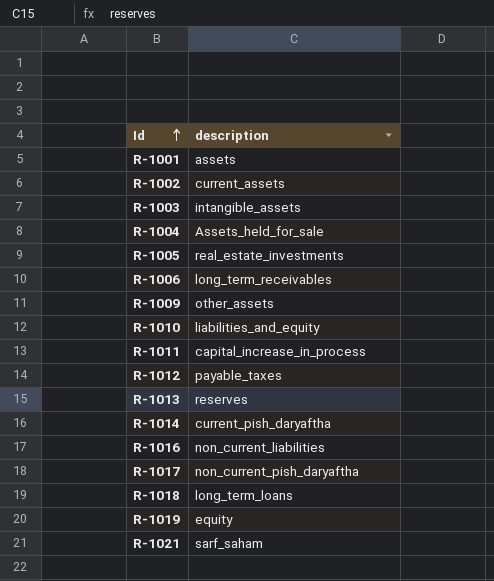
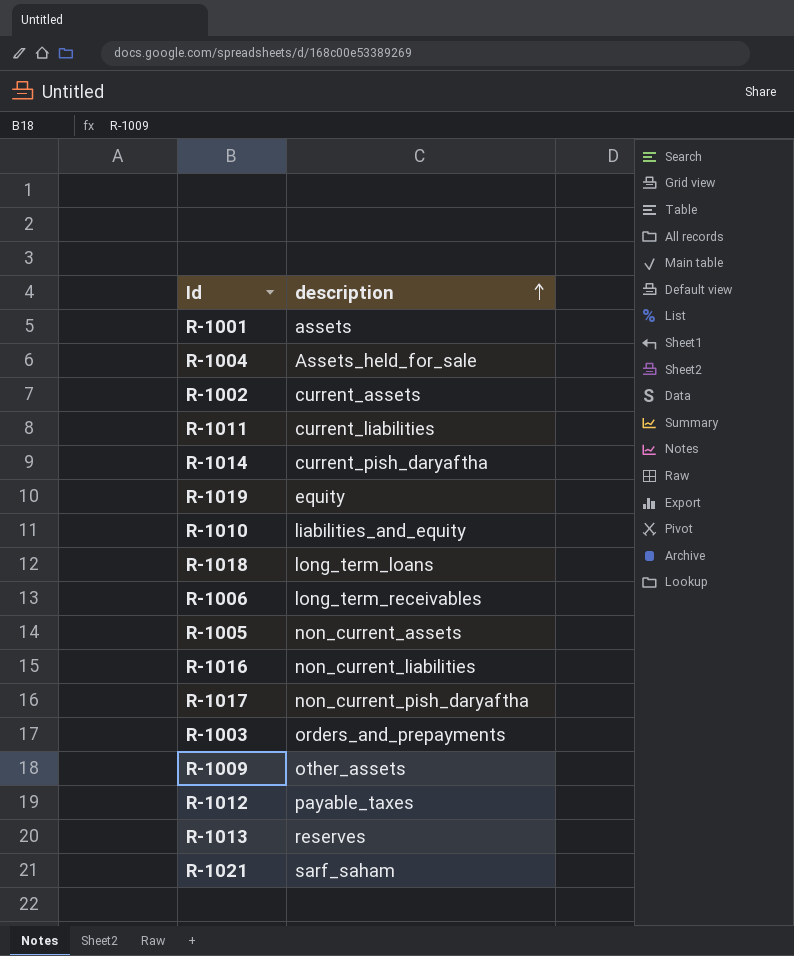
row order: Id ascending -> description ascending
R-1011 | description: capital_increase_in_process -> current_liabilities
R-1005 | description: real_estate_investments -> non_current_assets
R-1003 | description: intangible_assets -> orders_and_prepayments

